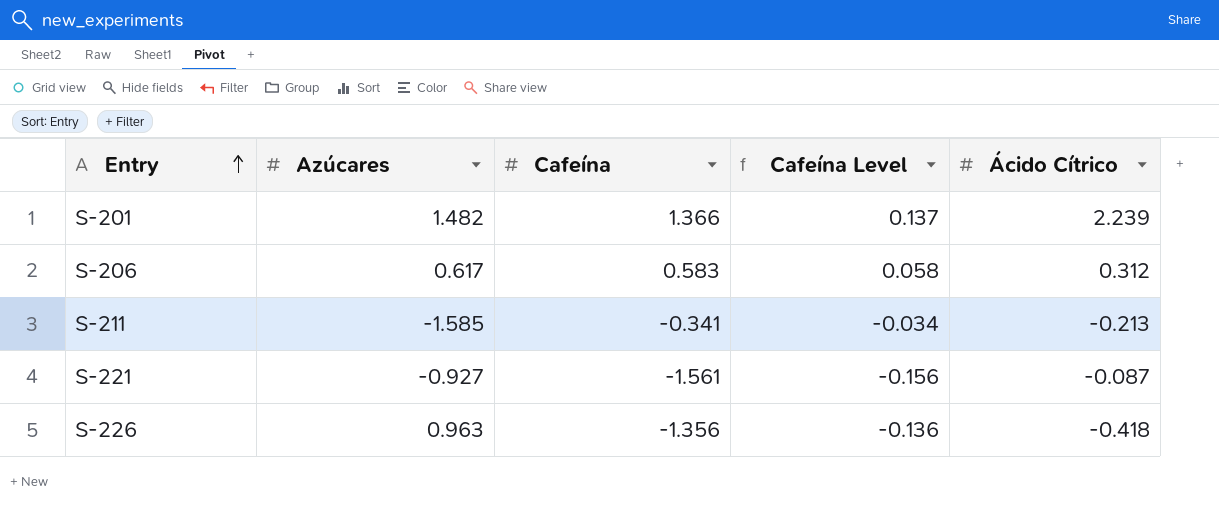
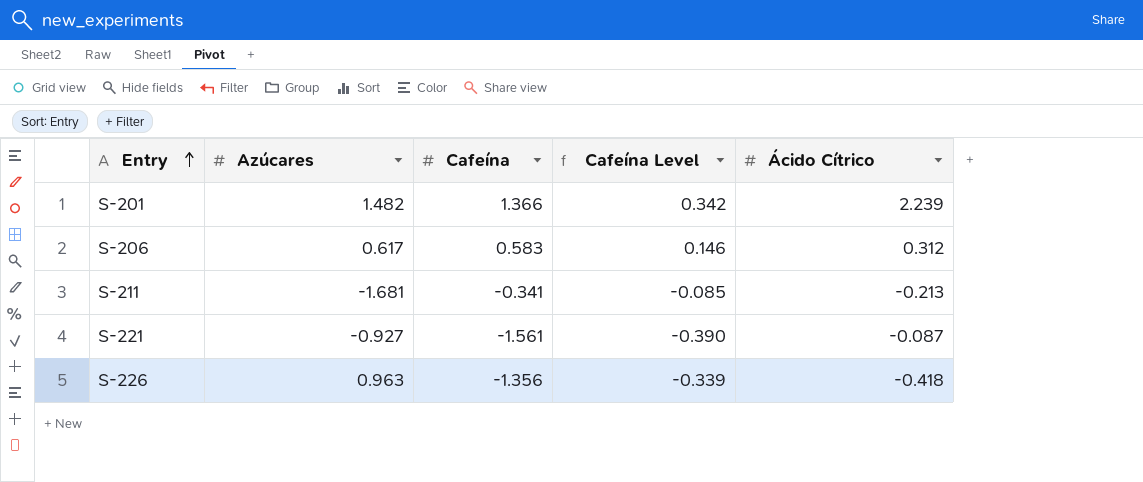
column Cafeína Level | formula: [Cafeína] * 0.1 -> [Cafeína] * 0.25
S-211 | Azúcares: -1.585 -> -1.681

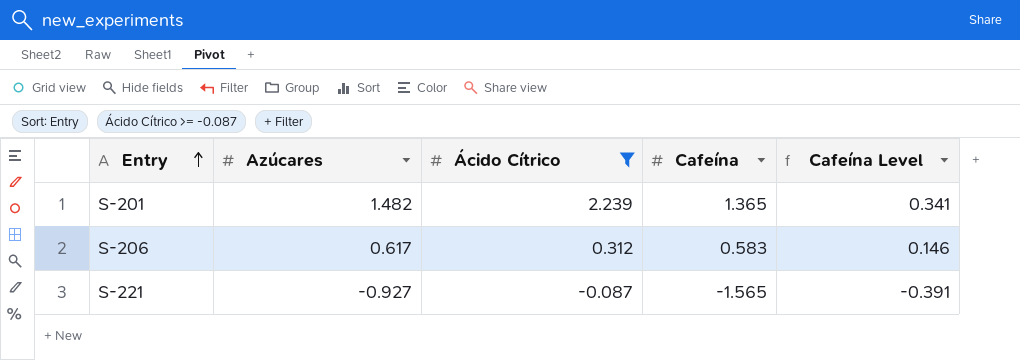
filter: none -> Ácido Cítrico >= -0.087
column Ácido Cítrico | position: 5 -> 3
S-201 | Cafeína: 1.366 -> 1.365
S-201 | Cafeína Level: 0.342 -> 0.341
S-221 | Cafeína: -1.561 -> -1.565
S-221 | Cafeína Level: -0.390 -> -0.391

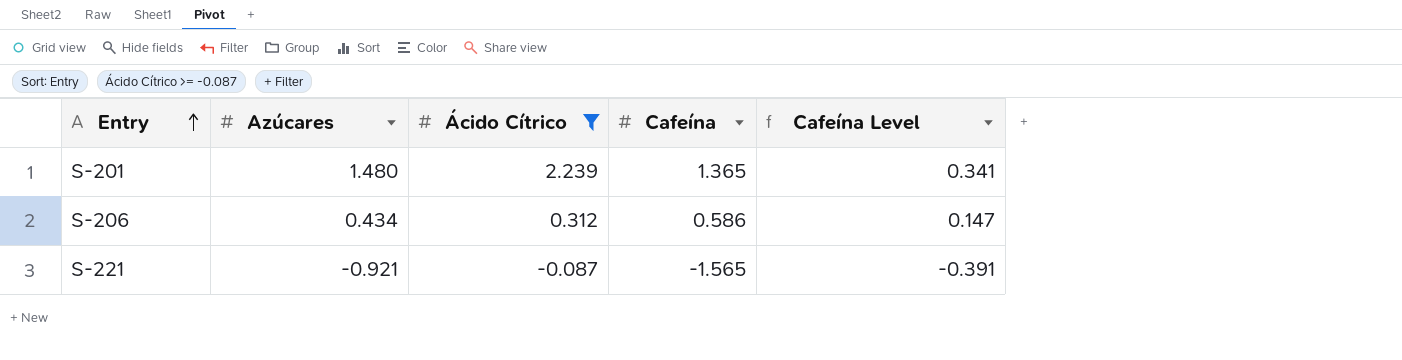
S-201 | Azúcares: 1.482 -> 1.480
S-206 | Azúcares: 0.617 -> 0.434
S-206 | Cafeína: 0.583 -> 0.586
S-206 | Cafeína Level: 0.146 -> 0.147
S-221 | Azúcares: -0.927 -> -0.921

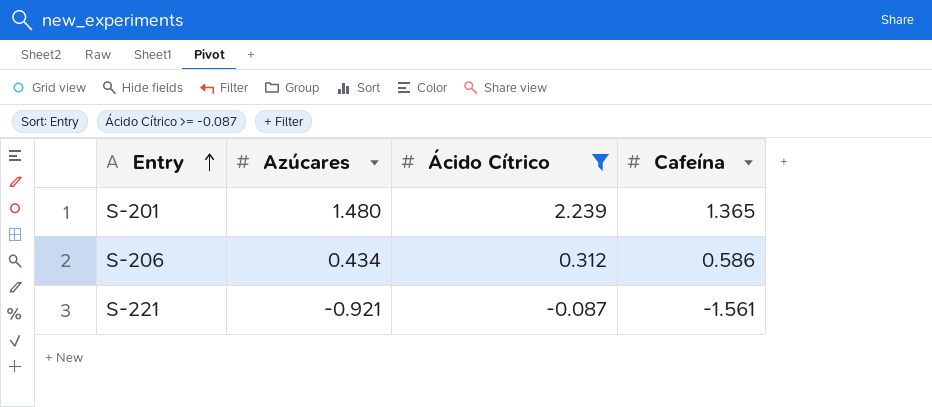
column Cafeína Level | formula: [Cafeína] * 0.25 -> none
S-221 | Cafeína: -1.565 -> -1.561

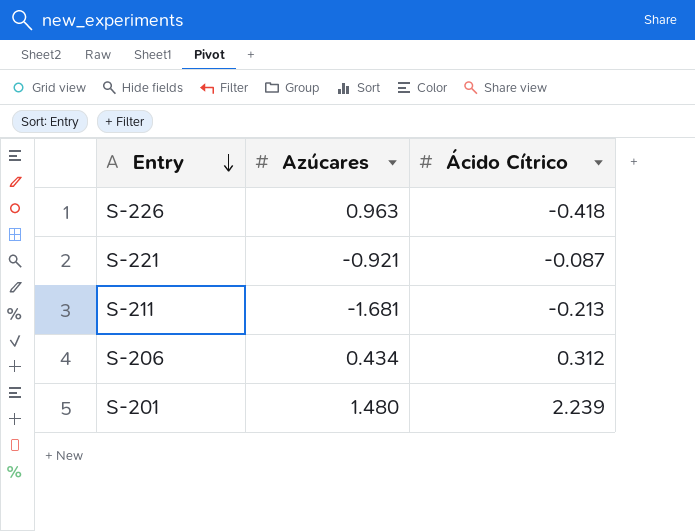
filter: Ácido Cítrico >= -0.087 -> none
row order: Entry ascending -> Entry descending
column Cafeína | position: 4 -> none

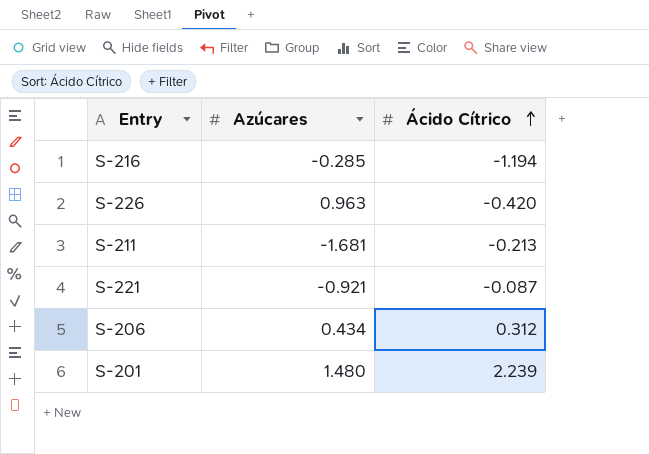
row order: Entry descending -> Ácido Cítrico ascending
row S-216: none -> -0.285 | -1.194
S-226 | Ácido Cítrico: -0.418 -> -0.420

